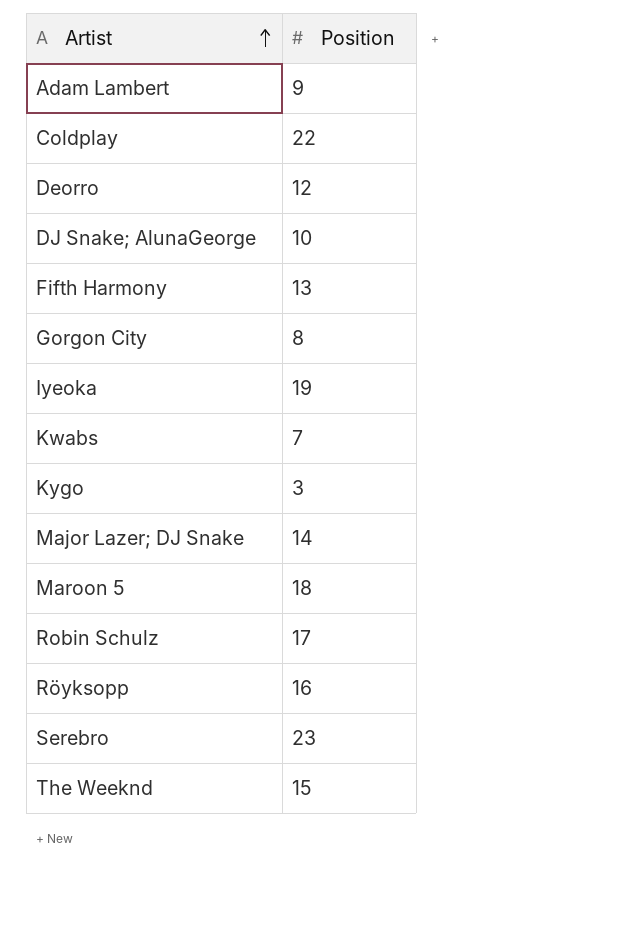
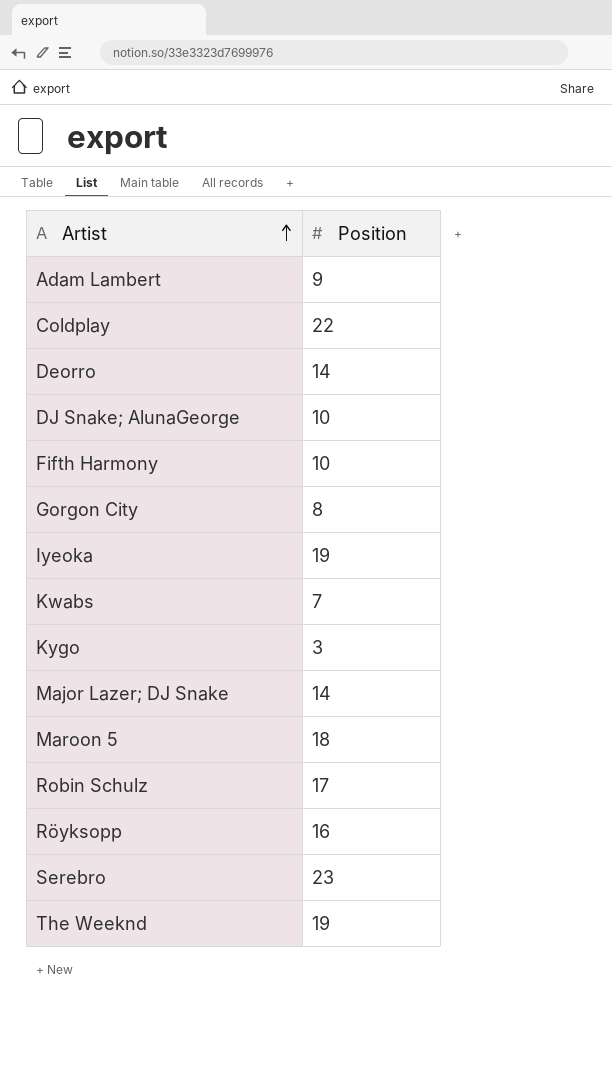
Deorro | Position: 12 -> 14
Fifth Harmony | Position: 13 -> 10
The Weeknd | Position: 15 -> 19

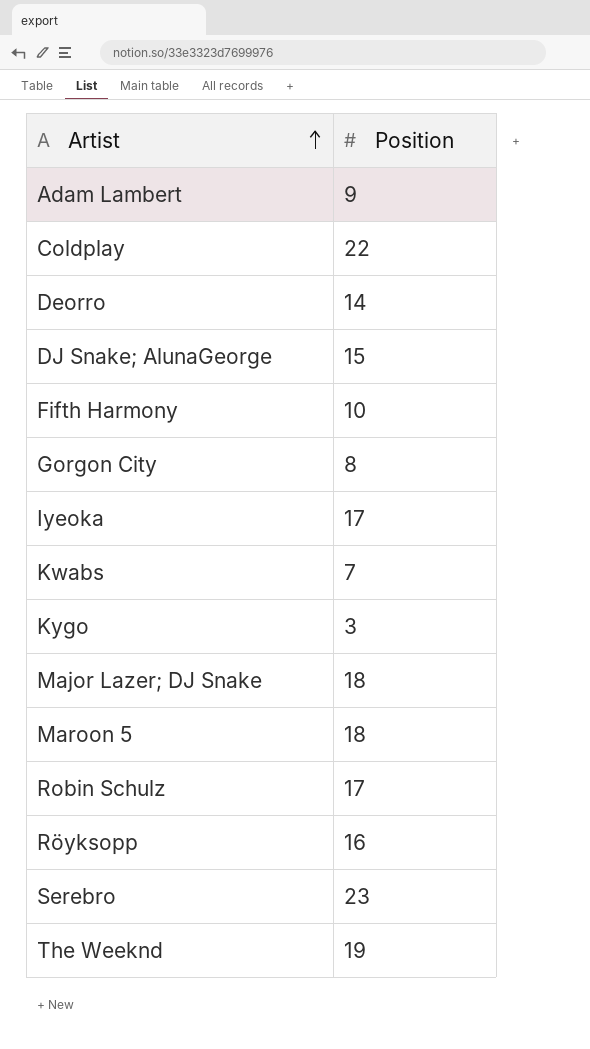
DJ Snake; AlunaGeorge | Position: 10 -> 15
Iyeoka | Position: 19 -> 17
Major Lazer; DJ Snake | Position: 14 -> 18

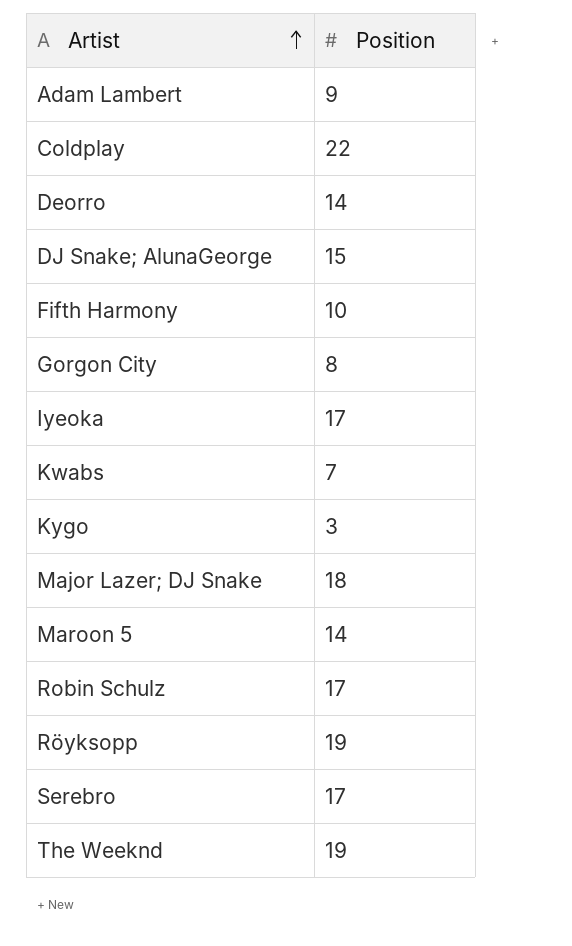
Maroon 5 | Position: 18 -> 14
Röyksopp | Position: 16 -> 19
Serebro | Position: 23 -> 17

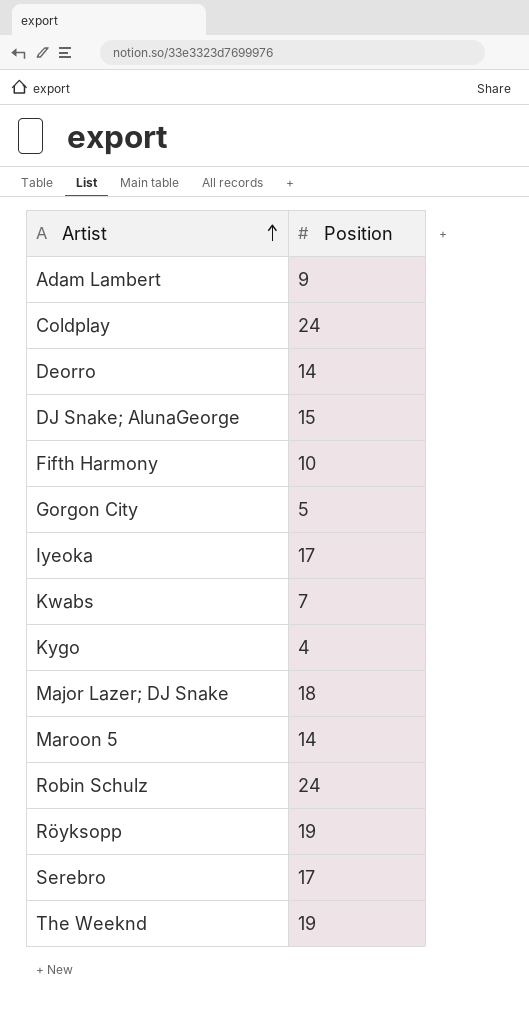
Coldplay | Position: 22 -> 24
Gorgon City | Position: 8 -> 5
Kygo | Position: 3 -> 4
Robin Schulz | Position: 17 -> 24

